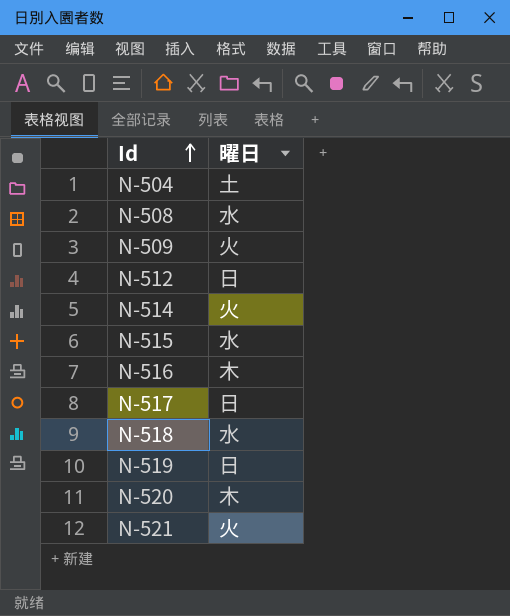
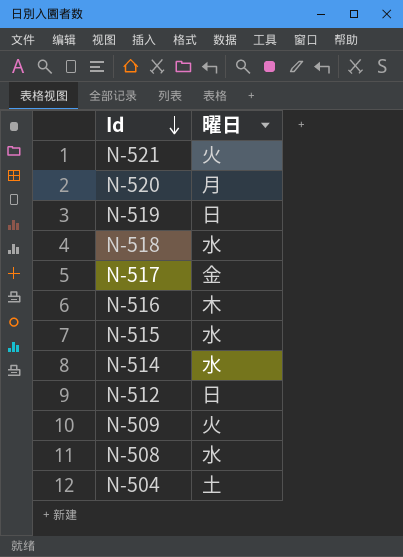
row order: Id ascending -> Id descending
N-520 | 曜日: 木 -> 月
N-517 | 曜日: 日 -> 金
N-514 | 曜日: 火 -> 水

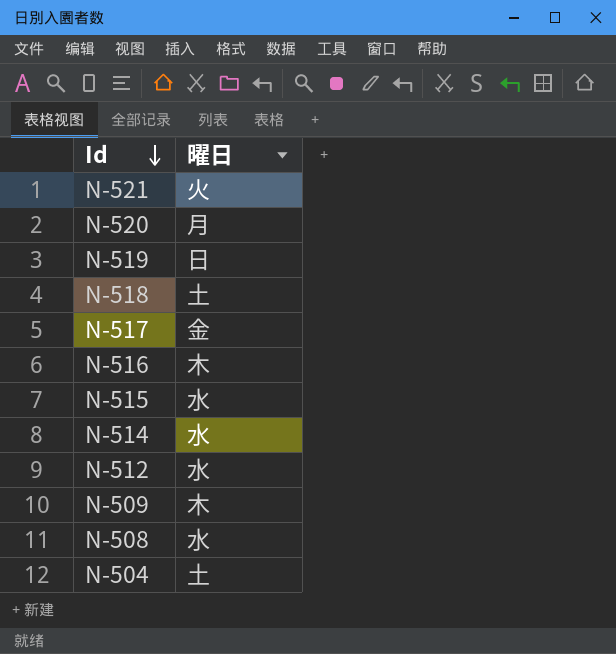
N-518 | 曜日: 水 -> 土
N-512 | 曜日: 日 -> 水
N-509 | 曜日: 火 -> 木

